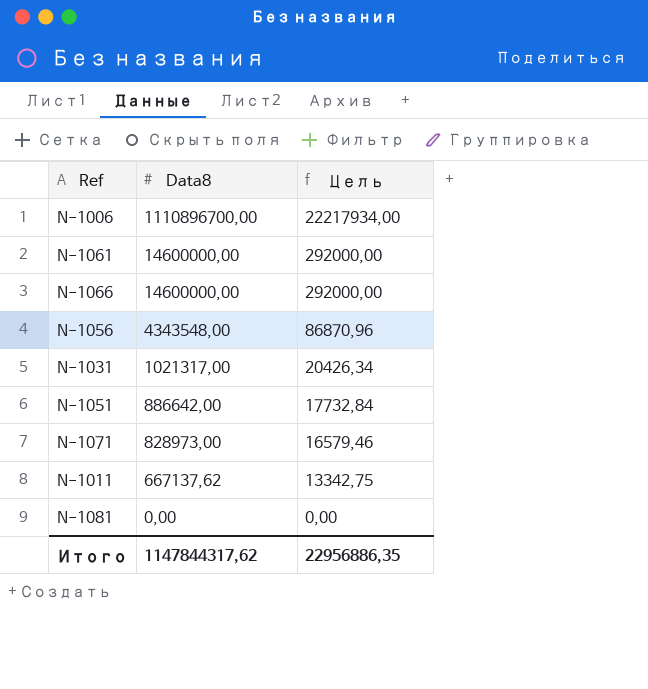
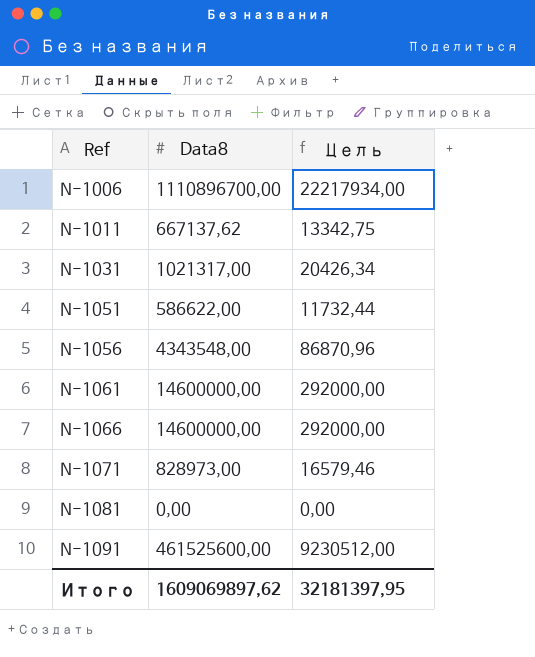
row order: Data8 descending -> Ref ascending
N-1051 | Data8: 886642,00 -> 586622,00
N-1051 | Цель: 17732,84 -> 11732,44
row N-1091: none -> 461525600,00 | 9230512,00
Итого | Data8: 1147844317,62 -> 1609069897,62
Итого | Цель: 22956886,35 -> 32181397,95

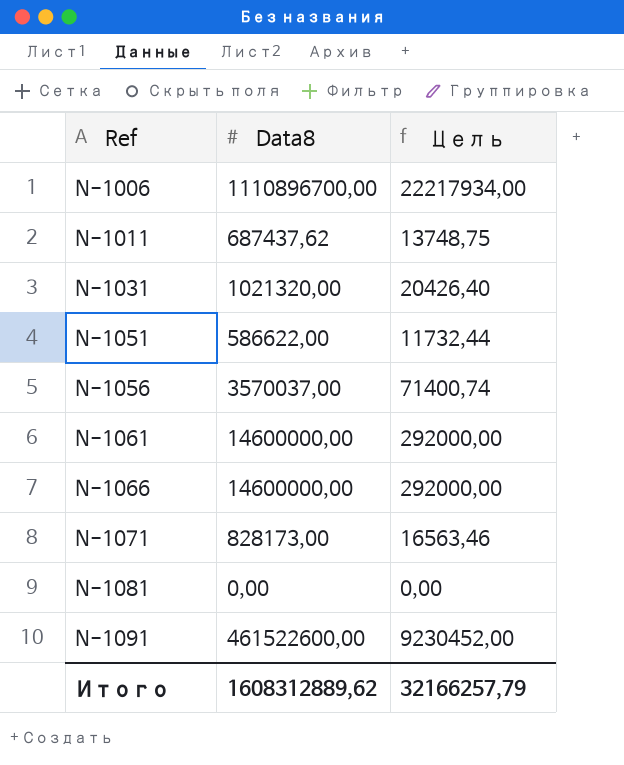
N-1011 | Data8: 667137,62 -> 687437,62
N-1011 | Цель: 13342,75 -> 13748,75
N-1031 | Data8: 1021317,00 -> 1021320,00
N-1031 | Цель: 20426,34 -> 20426,40
N-1056 | Data8: 4343548,00 -> 3570037,00
N-1056 | Цель: 86870,96 -> 71400,74
N-1071 | Data8: 828973,00 -> 828173,00
N-1071 | Цель: 16579,46 -> 16563,46
N-1091 | Data8: 461525600,00 -> 461522600,00
N-1091 | Цель: 9230512,00 -> 9230452,00
Итого | Data8: 1609069897,62 -> 1608312889,62
Итого | Цель: 32181397,95 -> 32166257,79

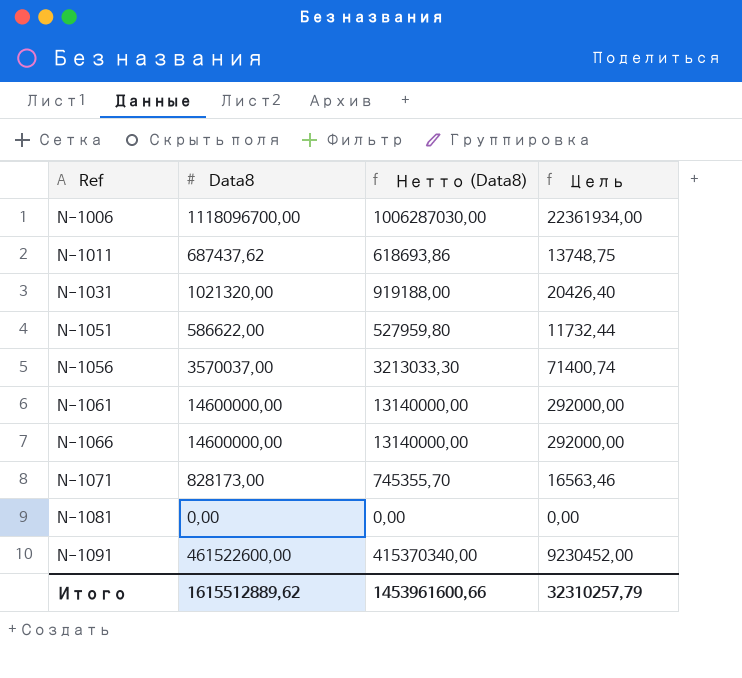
column Нетто (Data8) | formula: none -> [Data8] * 0,9
N-1006 | Data8: 1110896700,00 -> 1118096700,00
N-1006 | Цель: 22217934,00 -> 22361934,00
Итого | Data8: 1608312889,62 -> 1615512889,62
Итого | Цель: 32166257,79 -> 32310257,79

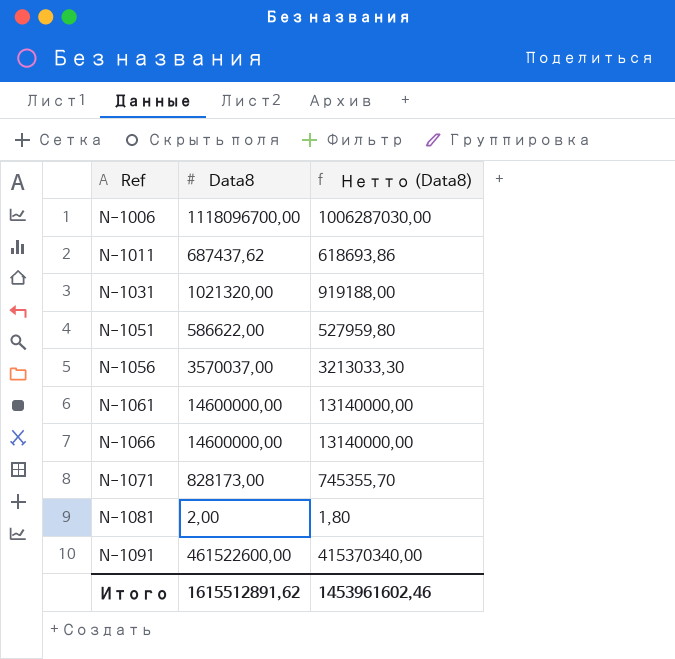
column Цель | formula: [Data8] * 0,02 -> none
N-1081 | Data8: 0,00 -> 2,00
N-1081 | Нетто (Data8): 0,00 -> 1,80
Итого | Data8: 1615512889,62 -> 1615512891,62
Итого | Нетто (Data8): 1453961600,66 -> 1453961602,46

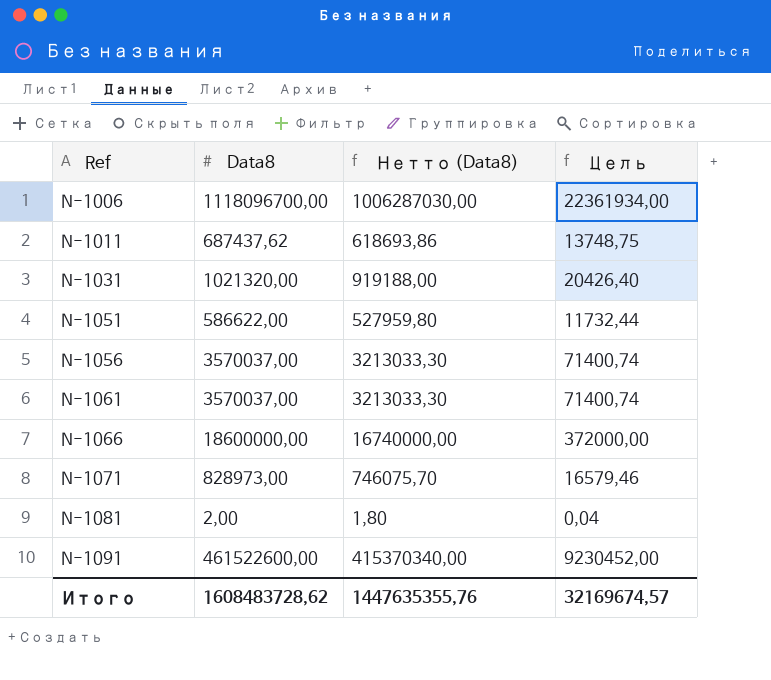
column Цель | formula: none -> [Data8] * 0,02
N-1061 | Data8: 14600000,00 -> 3570037,00
N-1061 | Нетто (Data8): 13140000,00 -> 3213033,30
N-1066 | Data8: 14600000,00 -> 18600000,00
N-1066 | Нетто (Data8): 13140000,00 -> 16740000,00
N-1071 | Data8: 828173,00 -> 828973,00
N-1071 | Нетто (Data8): 745355,70 -> 746075,70
Итого | Data8: 1615512891,62 -> 1608483728,62
Итого | Нетто (Data8): 1453961602,46 -> 1447635355,76

